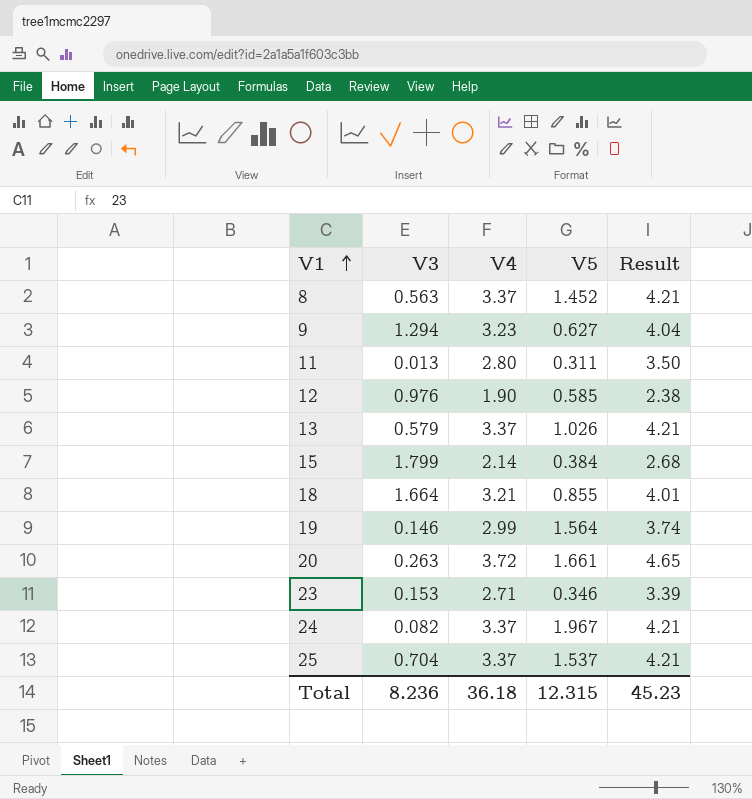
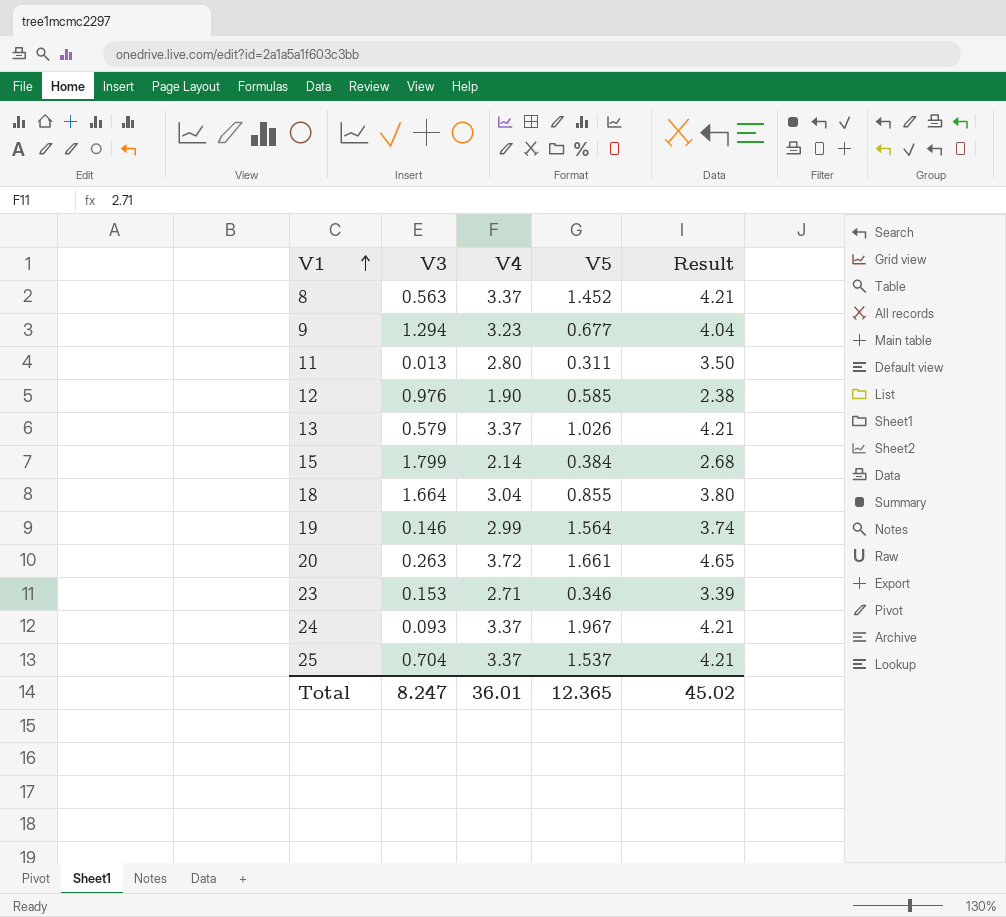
9 | V5: 0.627 -> 0.677
18 | V4: 3.21 -> 3.04
18 | Result: 4.01 -> 3.80
24 | V3: 0.082 -> 0.093
Total | V3: 8.236 -> 8.247
Total | V4: 36.18 -> 36.01
Total | V5: 12.315 -> 12.365
Total | Result: 45.23 -> 45.02

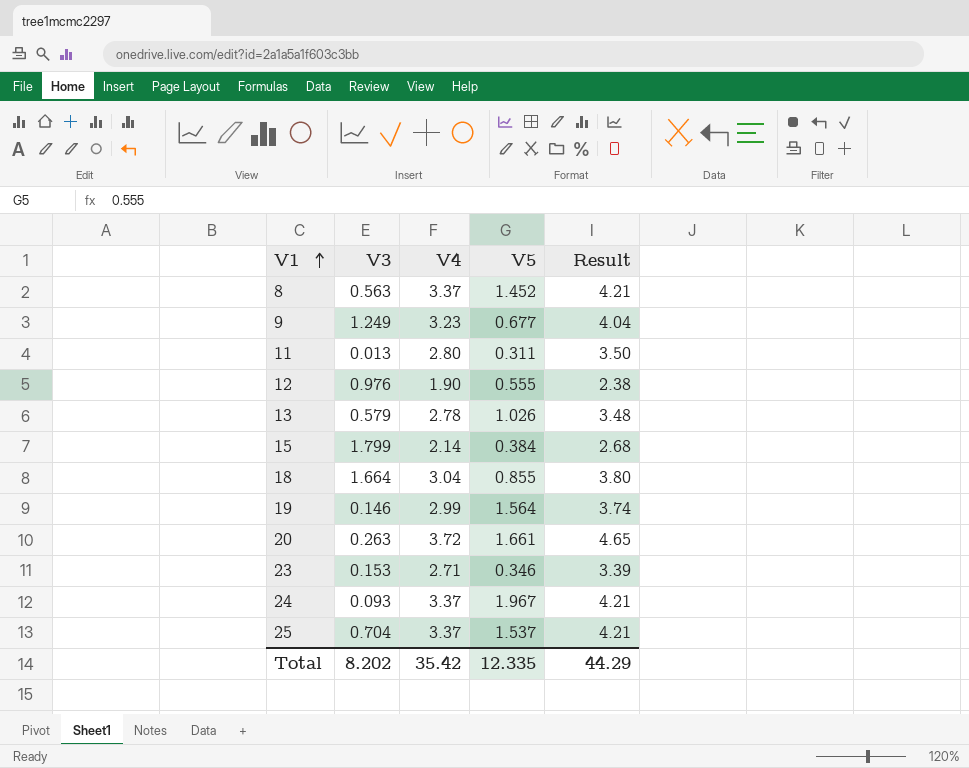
9 | V3: 1.294 -> 1.249
12 | V5: 0.585 -> 0.555
13 | V4: 3.37 -> 2.78
13 | Result: 4.21 -> 3.48
Total | V3: 8.247 -> 8.202
Total | V4: 36.01 -> 35.42
Total | V5: 12.365 -> 12.335
Total | Result: 45.02 -> 44.29

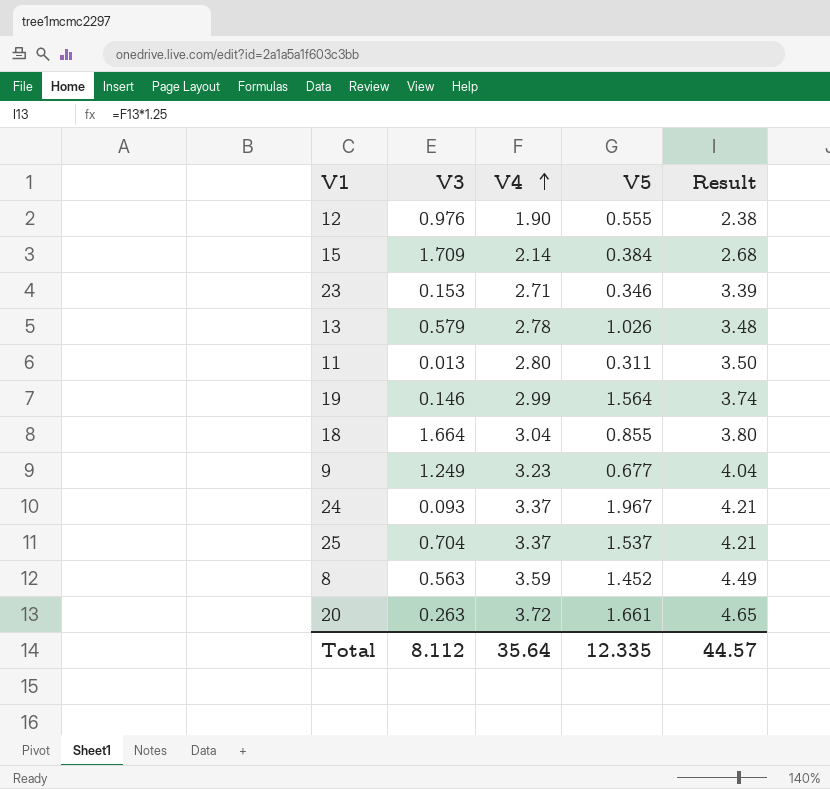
row order: V1 ascending -> V4 ascending
15 | V3: 1.799 -> 1.709
8 | V4: 3.37 -> 3.59
8 | Result: 4.21 -> 4.49
Total | V3: 8.202 -> 8.112
Total | V4: 35.42 -> 35.64
Total | Result: 44.29 -> 44.57

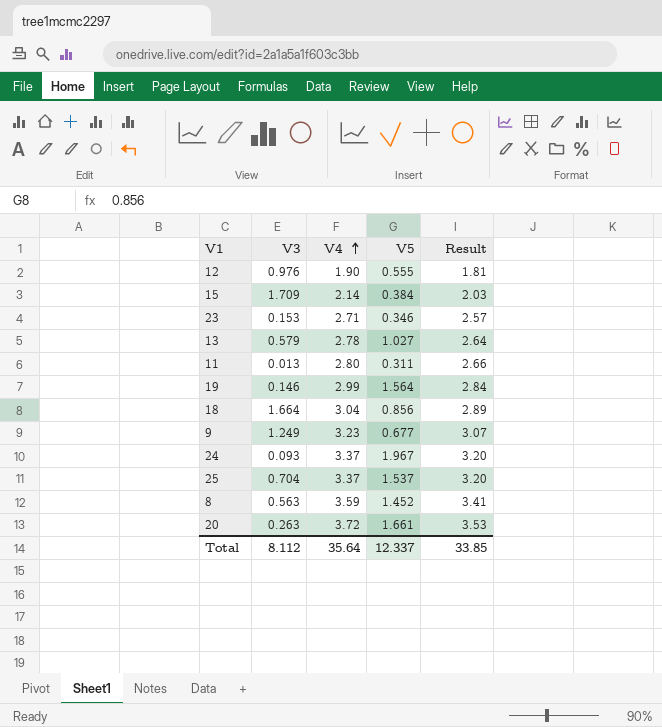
column Result | formula: [V4] * 1.25 -> [V4] * 0.95
13 | V5: 1.026 -> 1.027
18 | V5: 0.855 -> 0.856
Total | V5: 12.335 -> 12.337
Total | Result: 44.57 -> 33.85

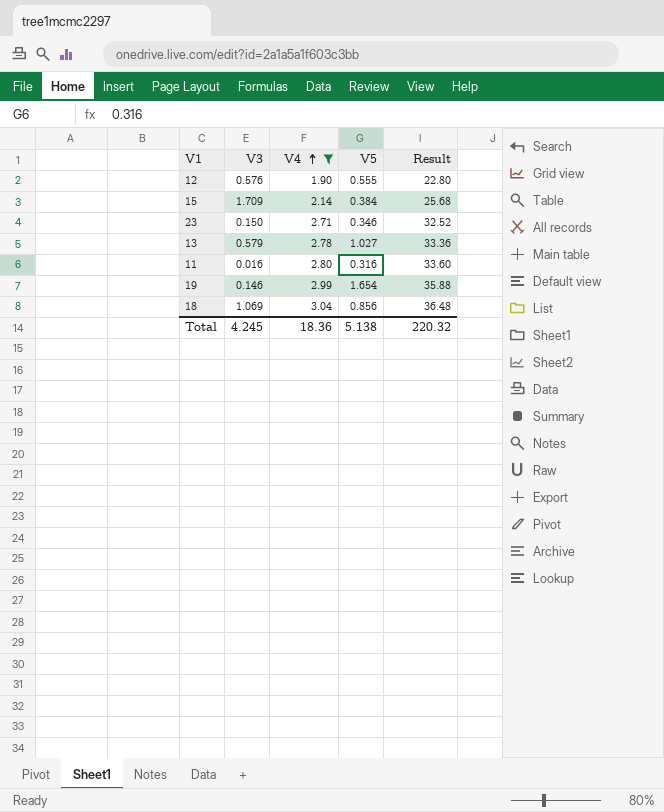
filter: none -> V4 <= 3.04
column Result | formula: [V4] * 0.95 -> [V4] * 12
12 | V3: 0.976 -> 0.576
23 | V3: 0.153 -> 0.150
11 | V3: 0.013 -> 0.016
11 | V5: 0.311 -> 0.316
19 | V5: 1.564 -> 1.654
18 | V3: 1.664 -> 1.069
Total | V3: 8.112 -> 4.245
Total | V4: 35.64 -> 18.36
Total | V5: 12.337 -> 5.138
Total | Result: 33.85 -> 220.32

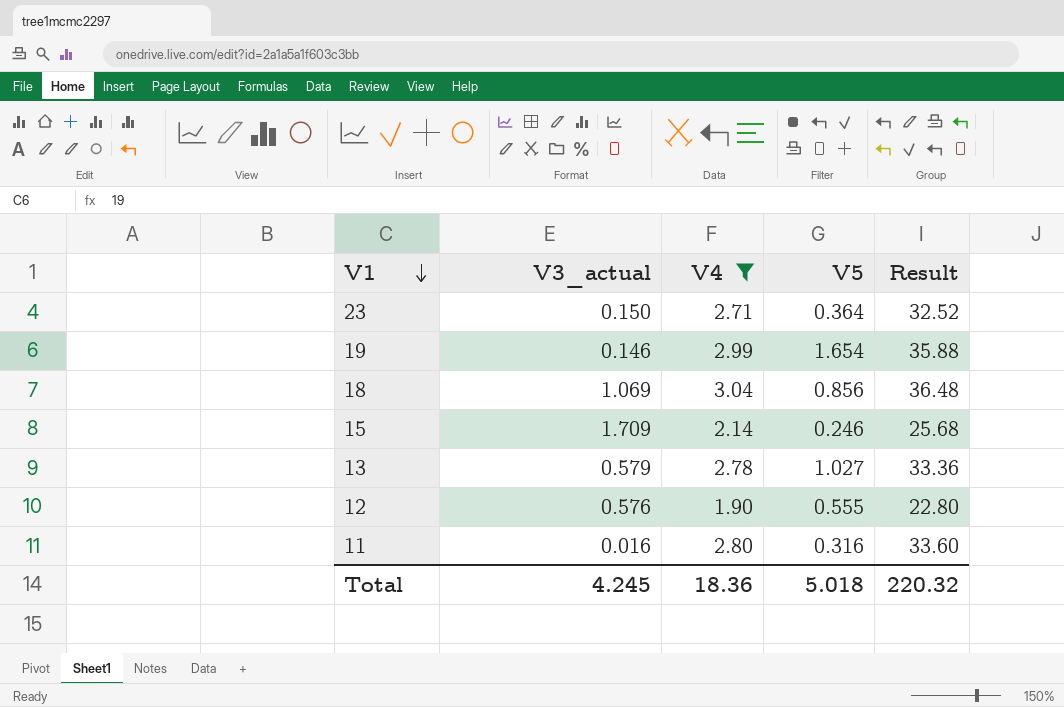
row order: V4 ascending -> V1 descending
column name: V3 -> V3_actual
23 | V5: 0.346 -> 0.364
15 | V5: 0.384 -> 0.246
Total | V5: 5.138 -> 5.018

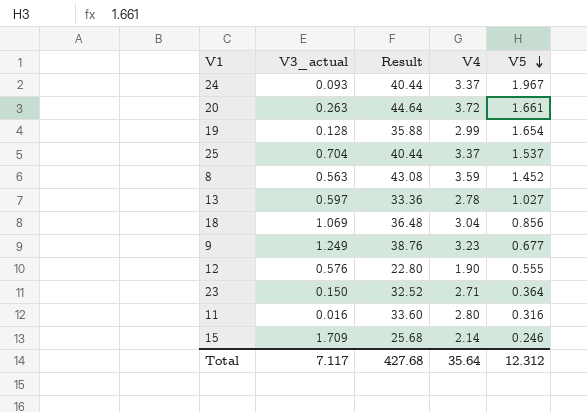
filter: V4 <= 3.04 -> none
row order: V1 descending -> V5 descending
column Result | position: 5 -> 3
19 | V3_actual: 0.146 -> 0.128
13 | V3_actual: 0.579 -> 0.597
Total | V3_actual: 4.245 -> 7.117
Total | Result: 220.32 -> 427.68
Total | V4: 18.36 -> 35.64
Total | V5: 5.018 -> 12.312

